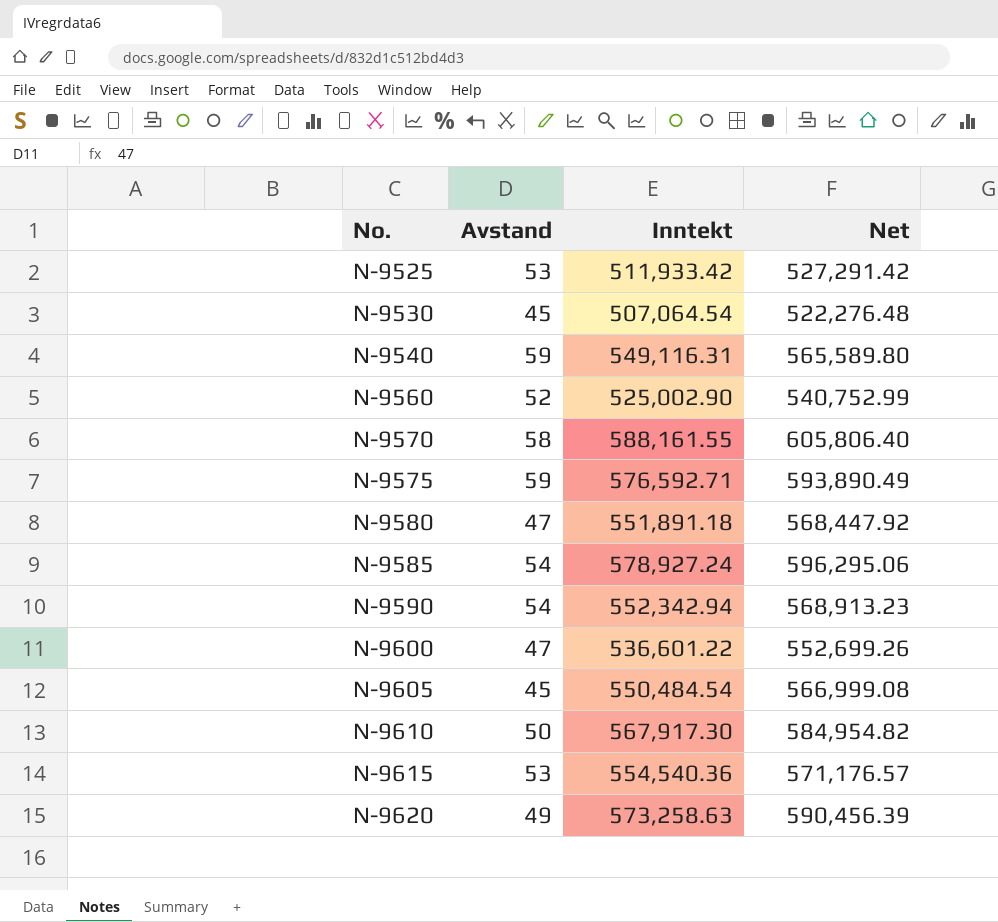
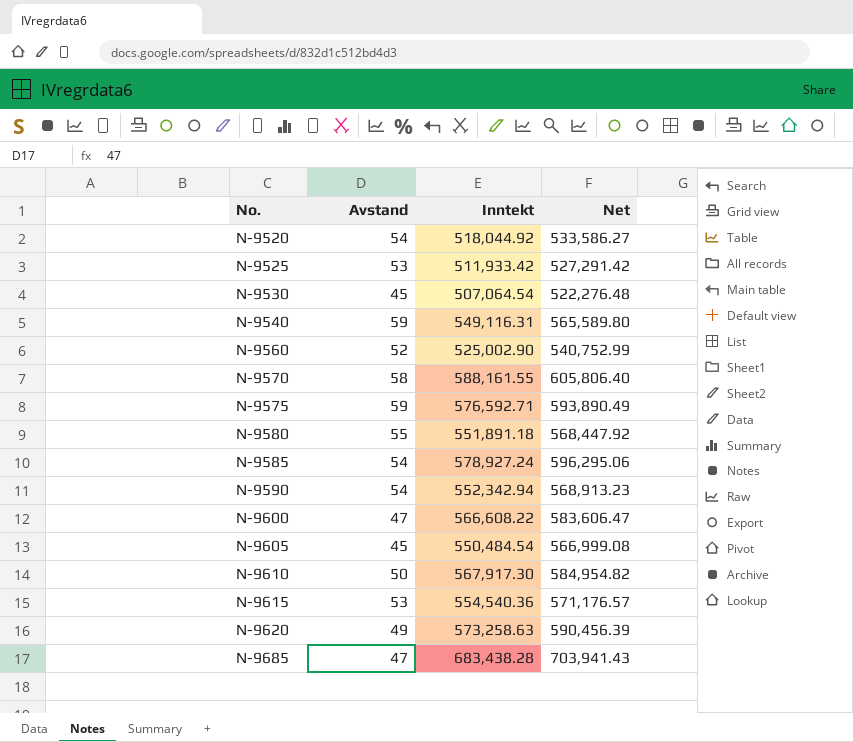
row N-9520: none -> 54 | 518,044.92 | 533,586.27
N-9580 | Avstand: 47 -> 55
N-9600 | Inntekt: 536,601.22 -> 566,608.22
N-9600 | Net: 552,699.26 -> 583,606.47
row N-9685: none -> 47 | 683,438.28 | 703,941.43

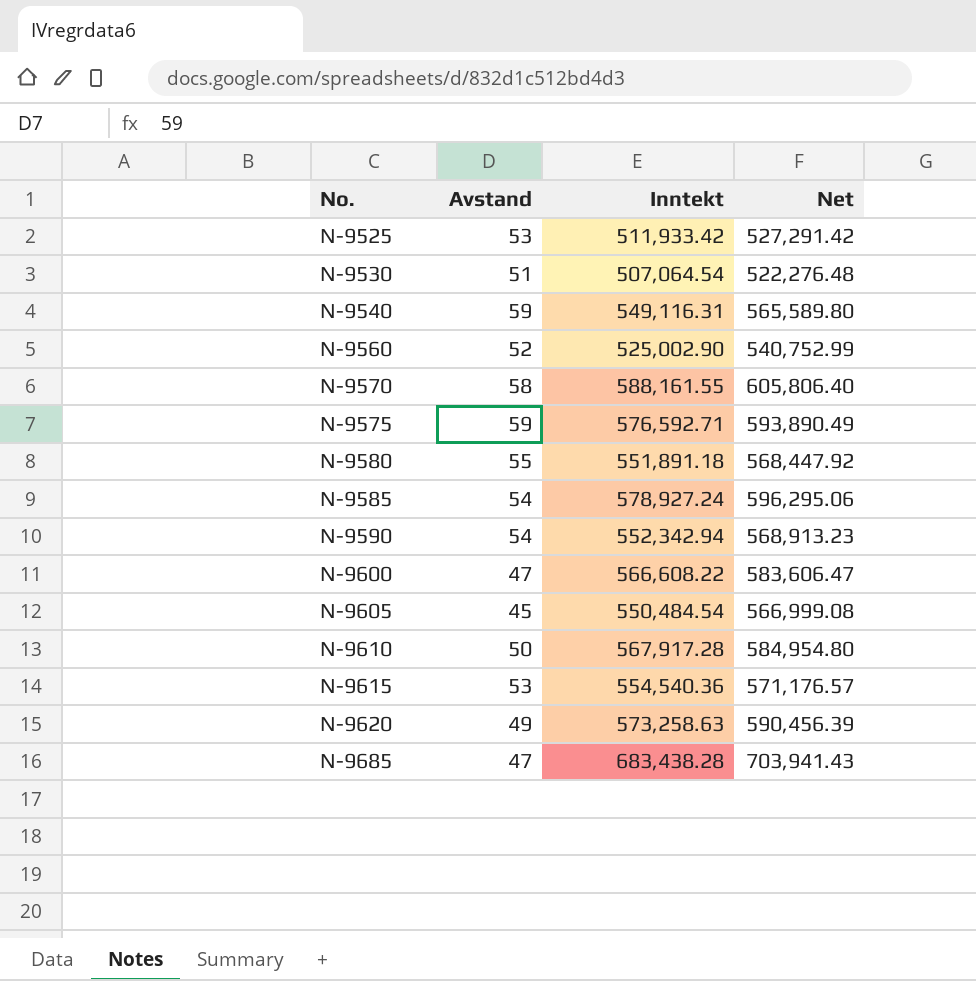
row N-9520: 54 | 518,044.92 | 533,586.27 -> none
N-9530 | Avstand: 45 -> 51
N-9610 | Inntekt: 567,917.30 -> 567,917.28
N-9610 | Net: 584,954.82 -> 584,954.80

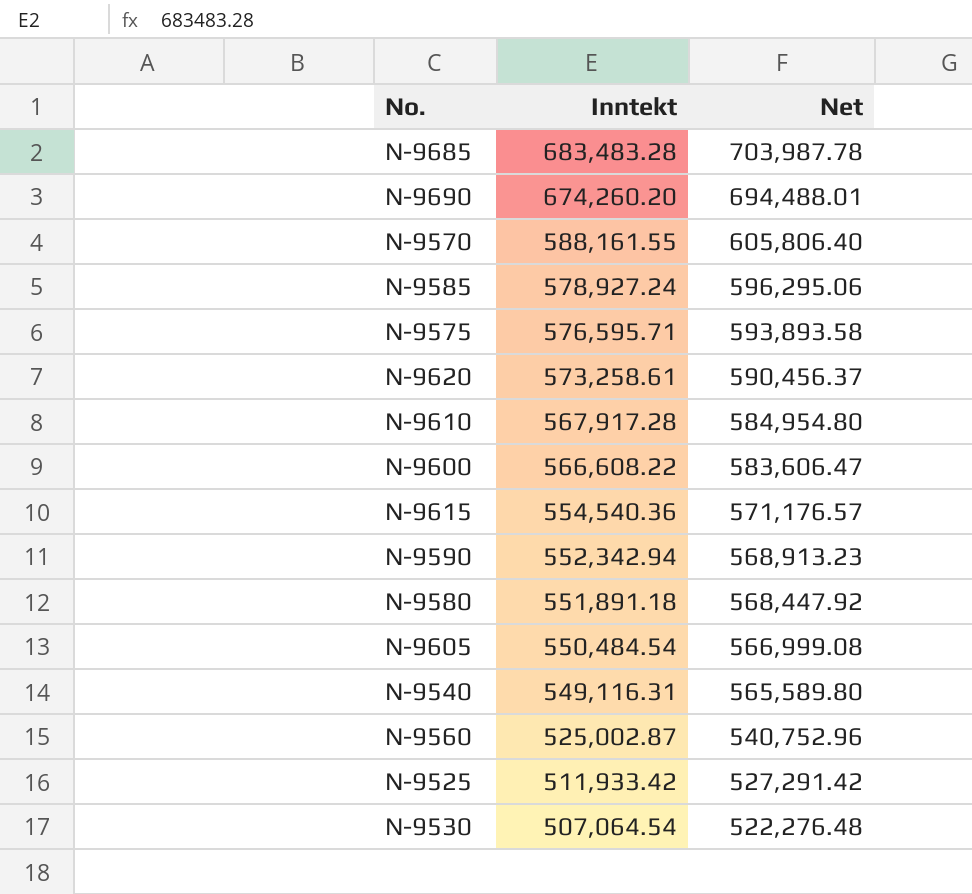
row order: No. ascending -> Inntekt descending
column Avstand | position: 2 -> none
N-9685 | Inntekt: 683,438.28 -> 683,483.28
N-9685 | Net: 703,941.43 -> 703,987.78
row N-9690: none -> 674,260.20 | 694,488.01
N-9575 | Inntekt: 576,592.71 -> 576,595.71
N-9575 | Net: 593,890.49 -> 593,893.58
N-9620 | Inntekt: 573,258.63 -> 573,258.61
N-9620 | Net: 590,456.39 -> 590,456.37
N-9560 | Inntekt: 525,002.90 -> 525,002.87
N-9560 | Net: 540,752.99 -> 540,752.96

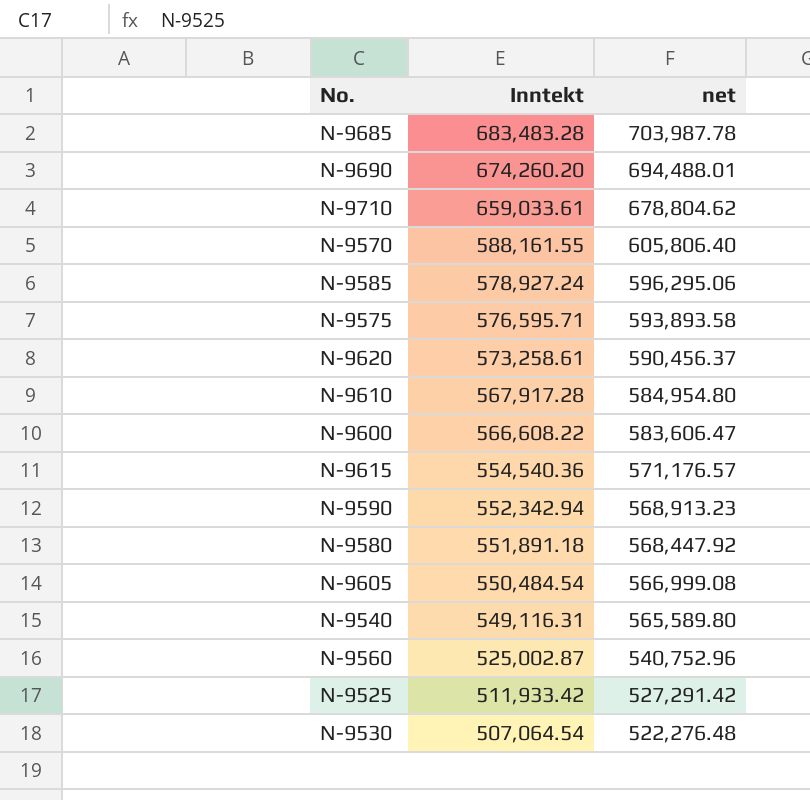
column name: Net -> net
row N-9710: none -> 659,033.61 | 678,804.62

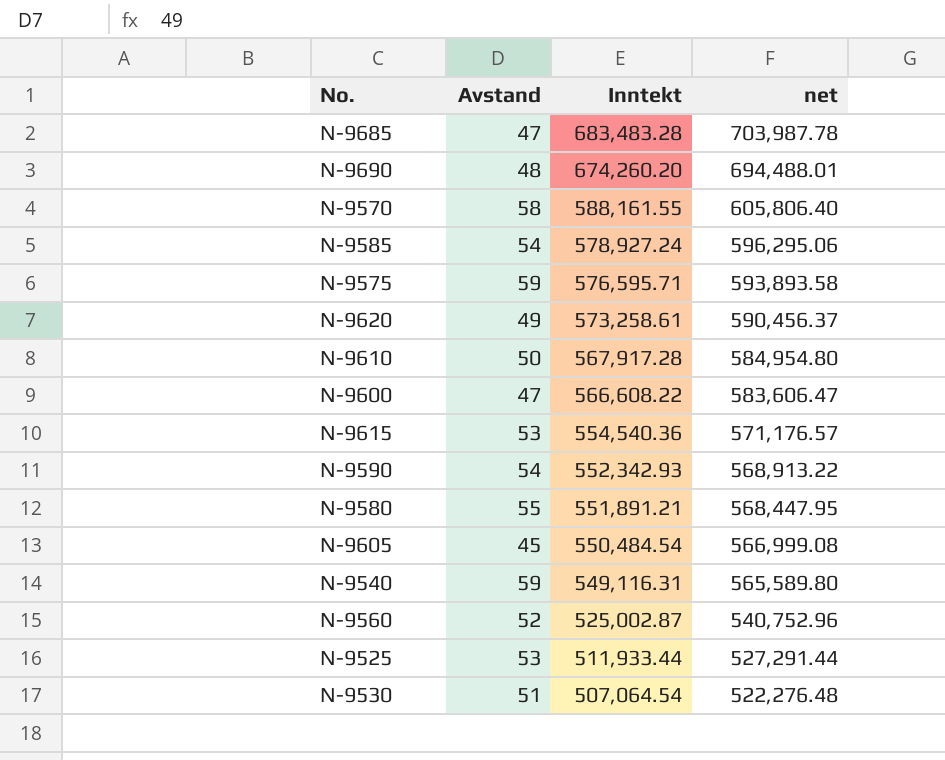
column Avstand | position: none -> 2
row N-9710: 659,033.61 | 678,804.62 -> none
N-9590 | Inntekt: 552,342.94 -> 552,342.93
N-9590 | net: 568,913.23 -> 568,913.22
N-9580 | Inntekt: 551,891.18 -> 551,891.21
N-9580 | net: 568,447.92 -> 568,447.95
N-9525 | Inntekt: 511,933.42 -> 511,933.44
N-9525 | net: 527,291.42 -> 527,291.44

